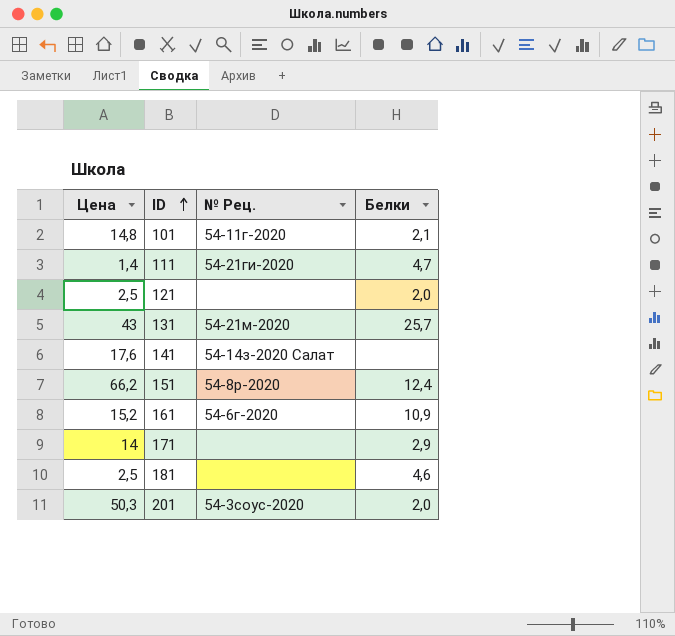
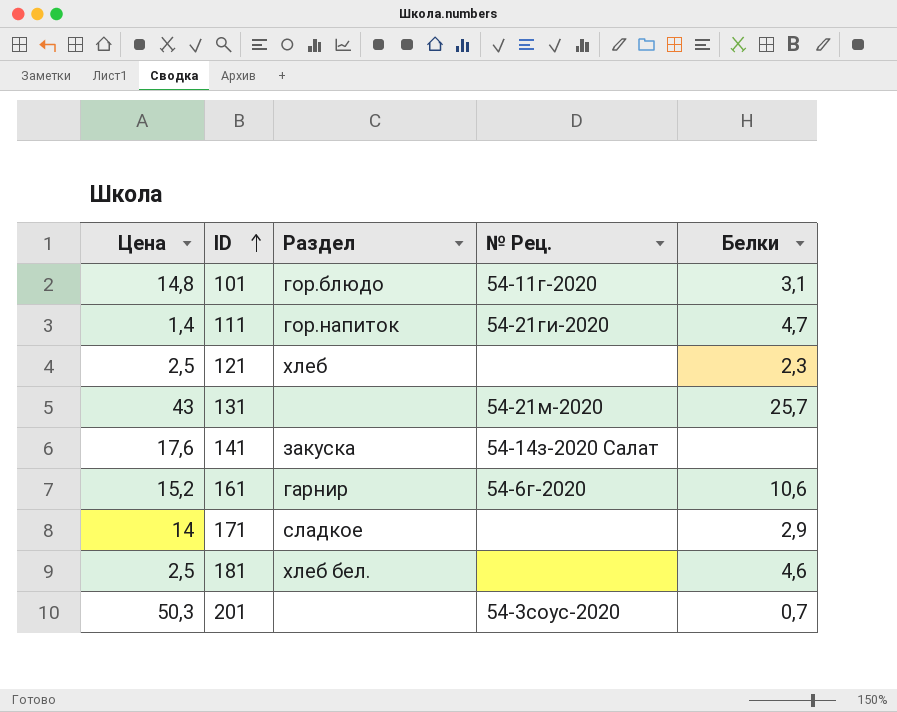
column Раздел | position: none -> 3
row 151: 66,2 | 54-8р-2020 | 12,4 -> none
101 | Белки: 2,1 -> 3,1
121 | Белки: 2,0 -> 2,3
161 | Белки: 10,9 -> 10,6
201 | Белки: 2,0 -> 0,7

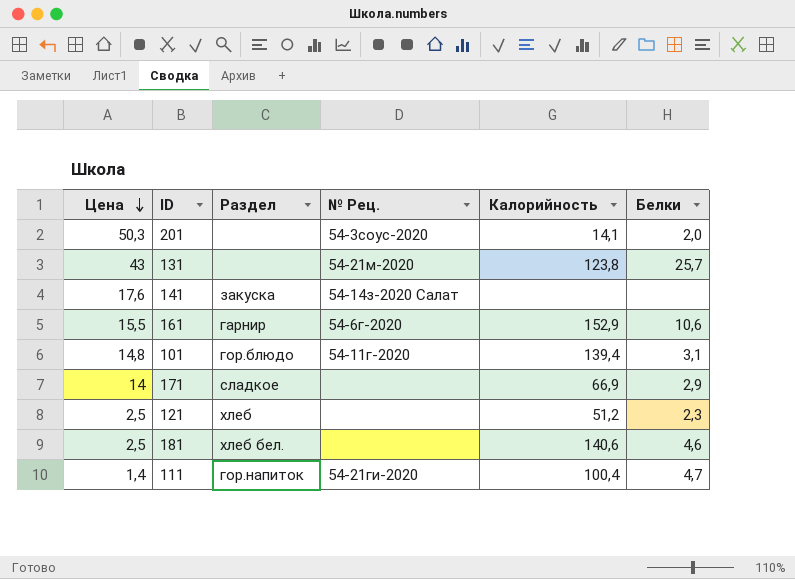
row order: ID ascending -> Цена descending
column Калорийность | position: none -> 5
201 | Белки: 0,7 -> 2,0
161 | Цена: 15,2 -> 15,5

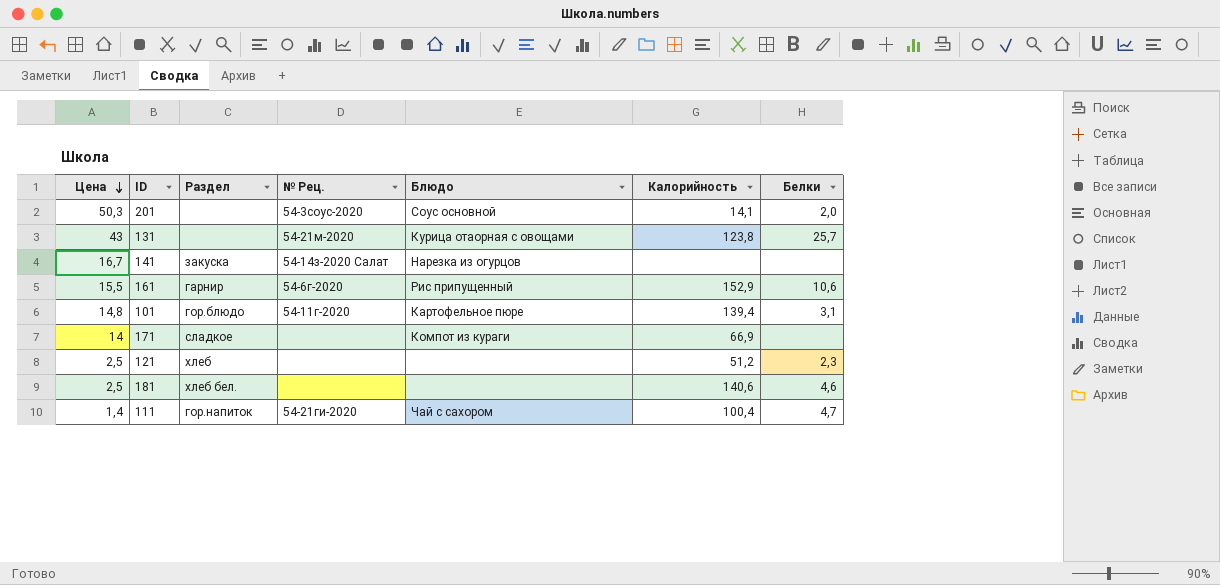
column Блюдо | position: none -> 5
141 | Цена: 17,6 -> 16,7
171 | Белки: 2,9 -> none

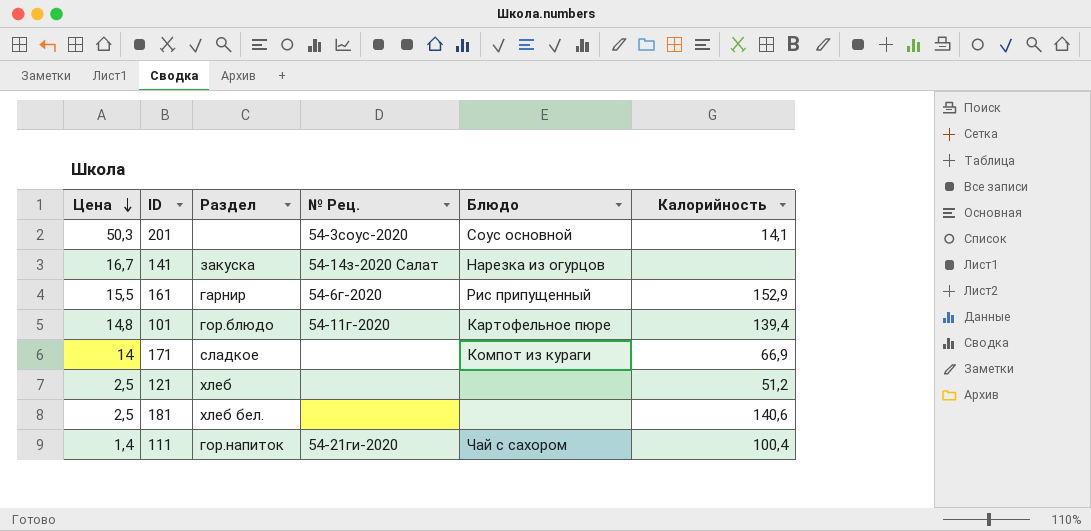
column Белки | position: 7 -> none
row 131: 43 | none | 54-21м-2020 | Курица отаорная с овощами | 123,8 | 25,7 -> none

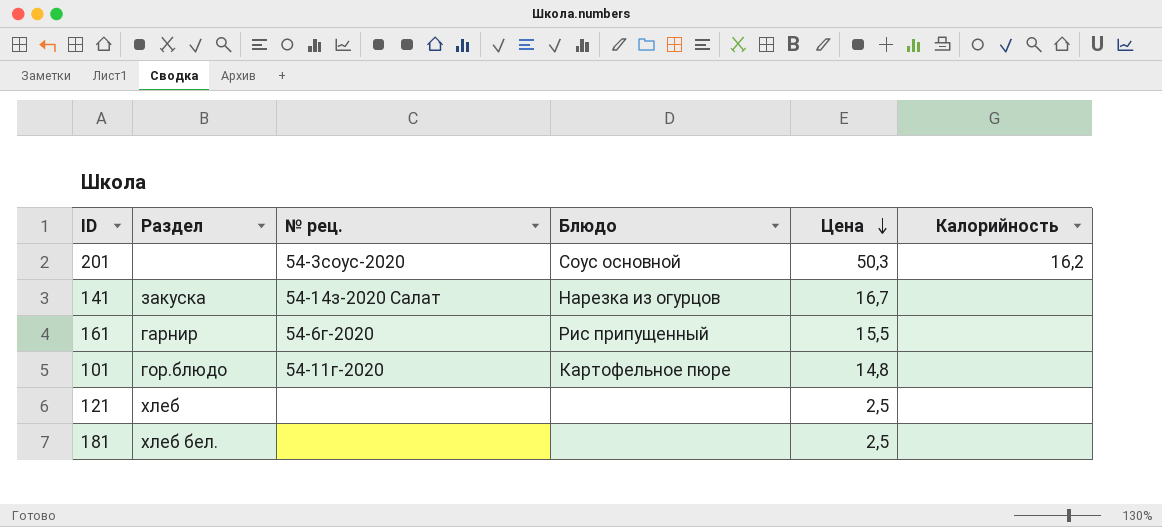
column name: № Рец. -> № рец.
column Цена | position: 1 -> 5
row 171: 14 | сладкое | none | Компот из кураги | 66,9 -> none
row 111: 1,4 | гор.напиток | 54-21ги-2020 | Чай с сахором | 100,4 -> none
201 | Калорийность: 14,1 -> 16,2
161 | Калорийность: 152,9 -> none
101 | Калорийность: 139,4 -> none
121 | Калорийность: 51,2 -> none
181 | Калорийность: 140,6 -> none

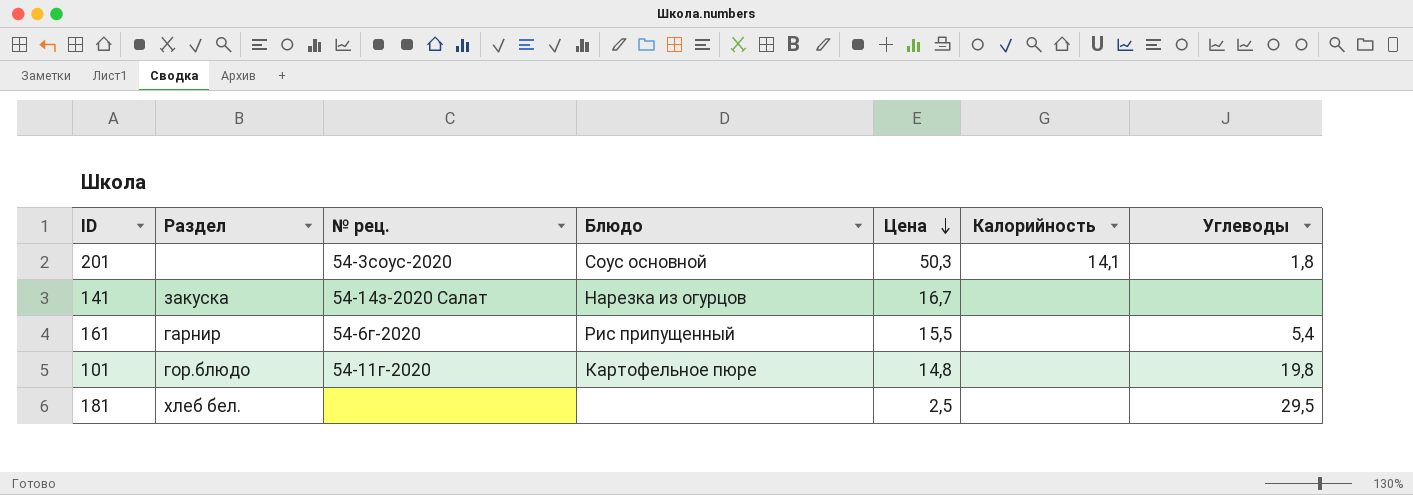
column Углеводы | position: none -> 7
row 121: хлеб | none | none | 2,5 | none -> none
201 | Калорийность: 16,2 -> 14,1

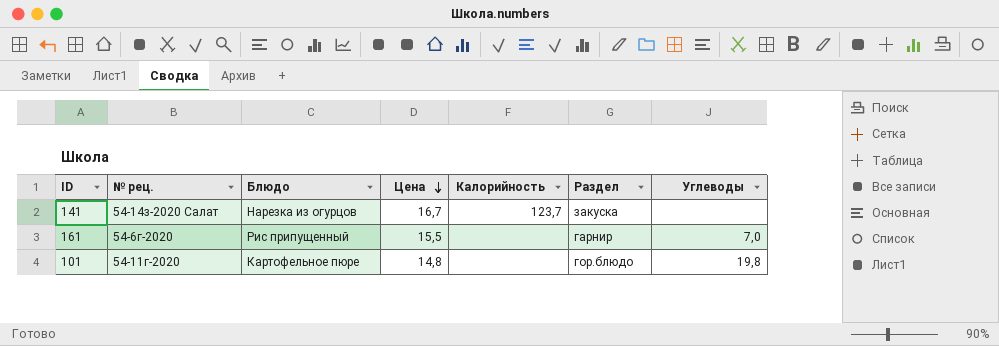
column Раздел | position: 2 -> 6
row 201: none | 54-3соус-2020 | Соус основной | 50,3 | 14,1 | 1,8 -> none
row 181: хлеб бел. | none | none | 2,5 | none | 29,5 -> none
141 | Калорийность: none -> 123,7
161 | Углеводы: 5,4 -> 7,0

